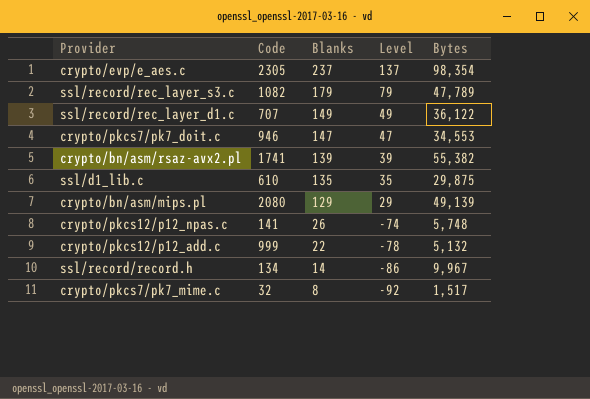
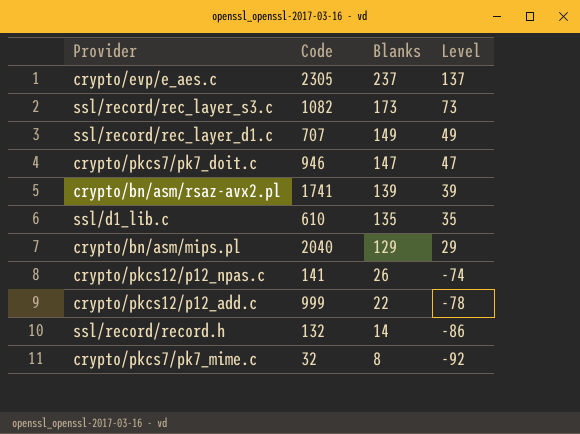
column Bytes | position: 5 -> none
ssl/record/rec_layer_s3.c | Blanks: 179 -> 173
ssl/record/rec_layer_s3.c | Level: 79 -> 73
crypto/bn/asm/mips.pl | Code: 2080 -> 2040
ssl/record/record.h | Code: 134 -> 132

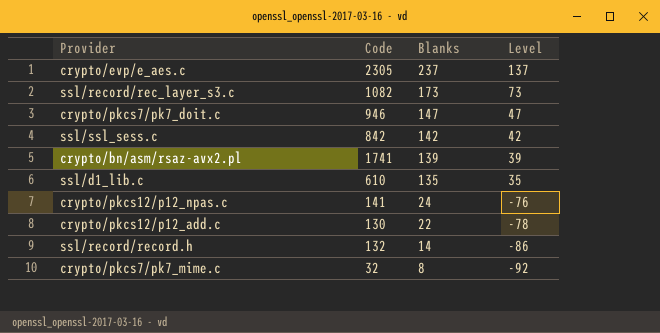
row ssl/record/rec_layer_d1.c: 707 | 149 | 49 -> none
row crypto/bn/asm/mips.pl: 2040 | 129 | 29 -> none
row ssl/ssl_sess.c: none -> 842 | 142 | 42
crypto/pkcs12/p12_npas.c | Blanks: 26 -> 24
crypto/pkcs12/p12_npas.c | Level: -74 -> -76
crypto/pkcs12/p12_add.c | Code: 999 -> 130

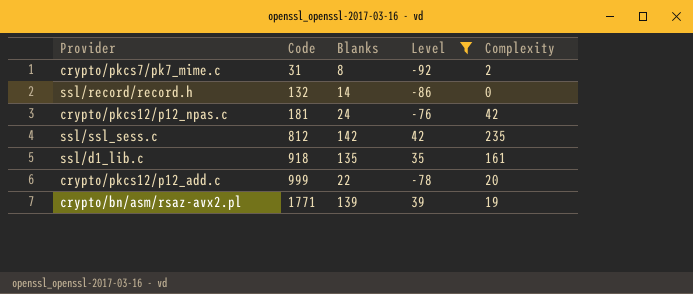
filter: none -> Level <= 42
row order: Blanks descending -> Code ascending
column Complexity | position: none -> 5
crypto/pkcs7/pk7_mime.c | Code: 32 -> 31
crypto/pkcs12/p12_npas.c | Code: 141 -> 181
ssl/ssl_sess.c | Code: 842 -> 812
ssl/d1_lib.c | Code: 610 -> 918
crypto/pkcs12/p12_add.c | Code: 130 -> 999
crypto/bn/asm/rsaz-avx2.pl | Code: 1741 -> 1771

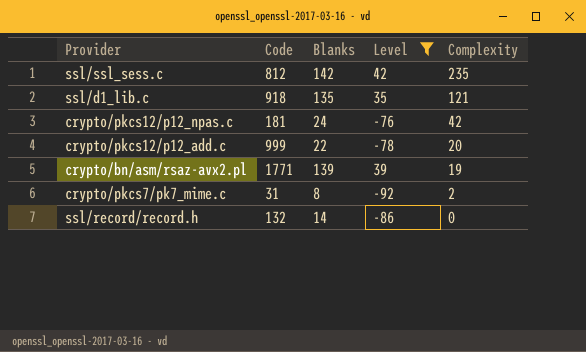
row order: Code ascending -> Complexity descending
ssl/d1_lib.c | Complexity: 161 -> 121

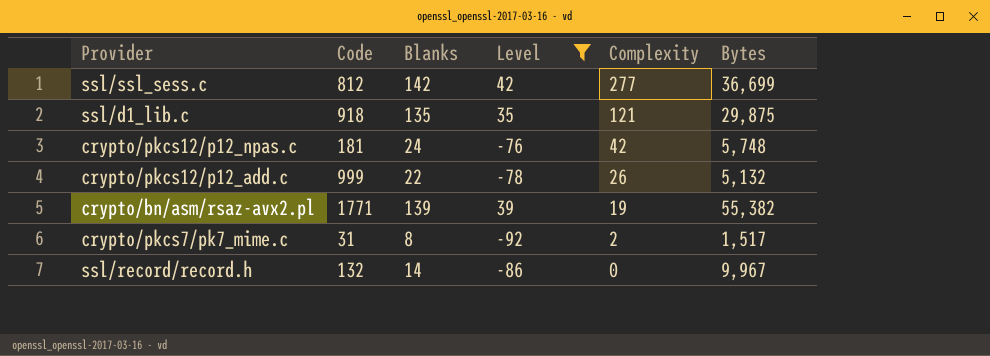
column Bytes | position: none -> 6
ssl/ssl_sess.c | Complexity: 235 -> 277
crypto/pkcs12/p12_add.c | Complexity: 20 -> 26

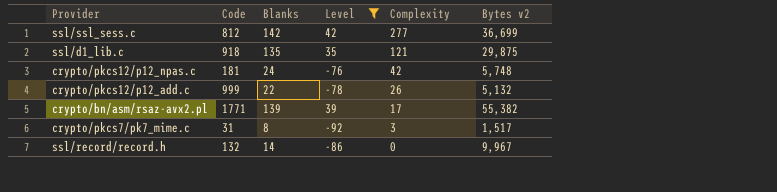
column name: Bytes -> Bytes v2
crypto/bn/asm/rsaz-avx2.pl | Complexity: 19 -> 17
crypto/pkcs7/pk7_mime.c | Complexity: 2 -> 3

